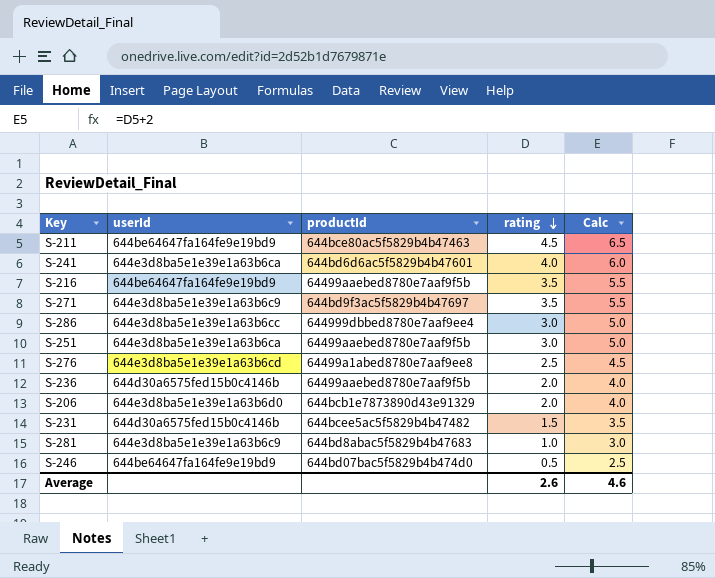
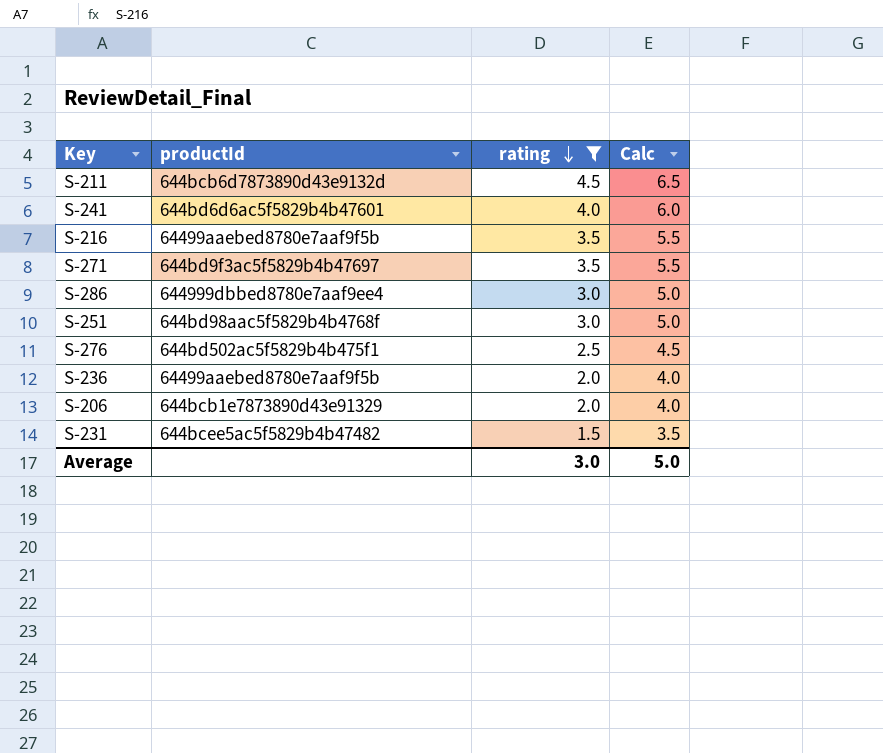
filter: none -> rating >= 1.5
column userId | position: 2 -> none
S-211 | productId: 644bce80ac5f5829b4b47463 -> 644bcb6d7873890d43e9132d
S-251 | productId: 64499aaebed8780e7aaf9f5b -> 644bd98aac5f5829b4b4768f
S-276 | productId: 64499a1abed8780e7aaf9ee8 -> 644bd502ac5f5829b4b475f1
Average | rating: 2.6 -> 3.0
Average | Calc: 4.6 -> 5.0

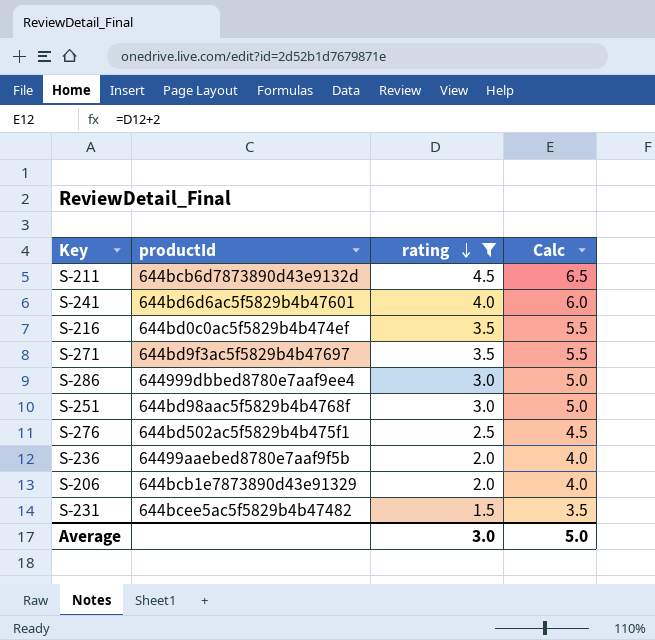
S-216 | productId: 64499aaebed8780e7aaf9f5b -> 644bd0c0ac5f5829b4b474ef

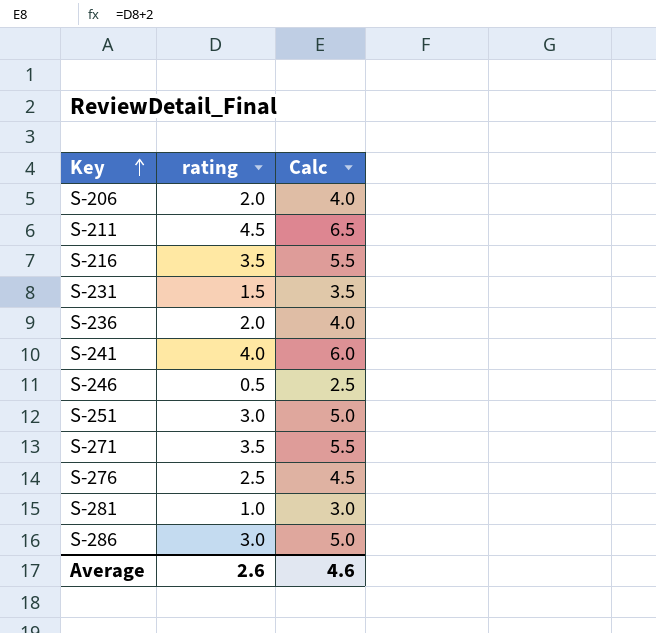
filter: rating >= 1.5 -> none
row order: rating descending -> Key ascending
column productId | position: 2 -> none
Average | rating: 3.0 -> 2.6
Average | Calc: 5.0 -> 4.6

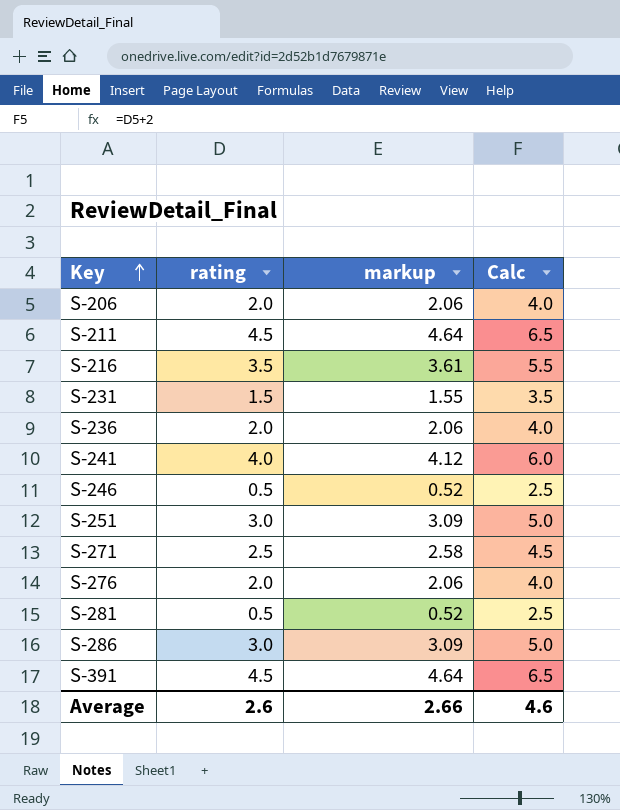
column markup | formula: none -> [rating] * 1.03
S-271 | rating: 3.5 -> 2.5
S-271 | Calc: 5.5 -> 4.5
S-276 | rating: 2.5 -> 2.0
S-276 | Calc: 4.5 -> 4.0
S-281 | rating: 1.0 -> 0.5
S-281 | Calc: 3.0 -> 2.5
row S-391: none -> 4.5 | 4.64 | 6.5

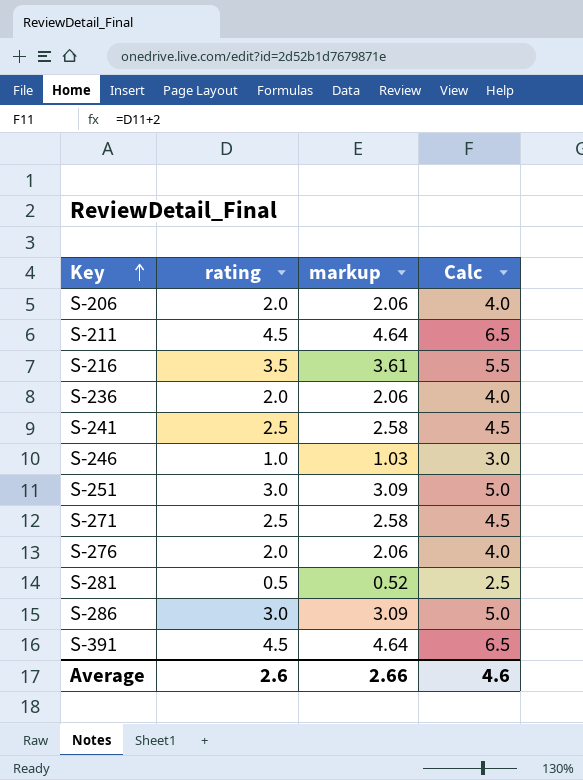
row S-231: 1.5 | 1.55 | 3.5 -> none
S-241 | rating: 4.0 -> 2.5
S-241 | markup: 4.12 -> 2.58
S-241 | Calc: 6.0 -> 4.5
S-246 | rating: 0.5 -> 1.0
S-246 | markup: 0.52 -> 1.03
S-246 | Calc: 2.5 -> 3.0

